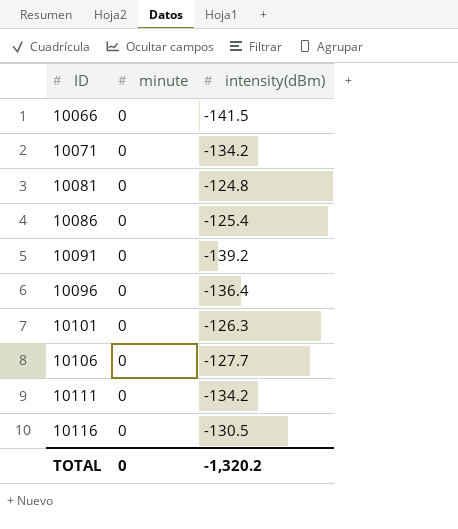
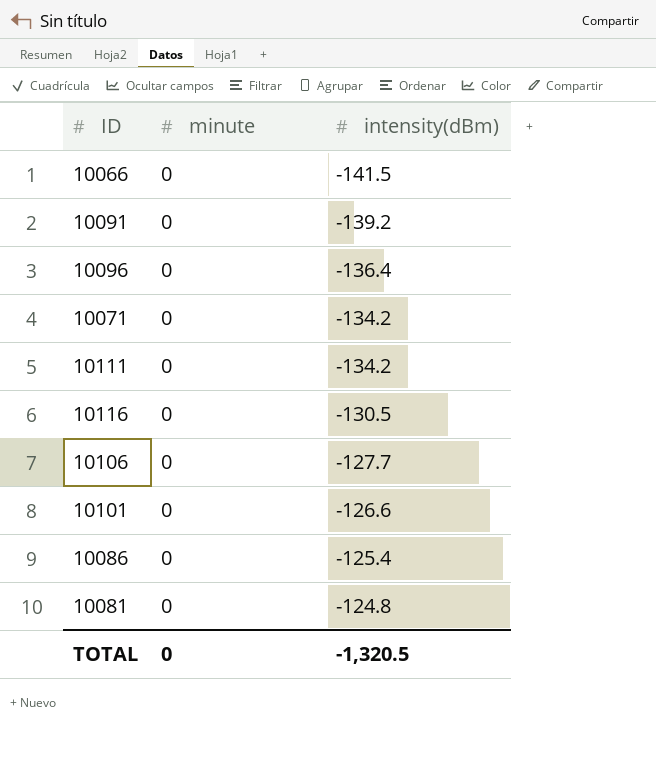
row order: ID ascending -> intensity(dBm) ascending
10101 | intensity(dBm): -126.3 -> -126.6
TOTAL | intensity(dBm): -1,320.2 -> -1,320.5

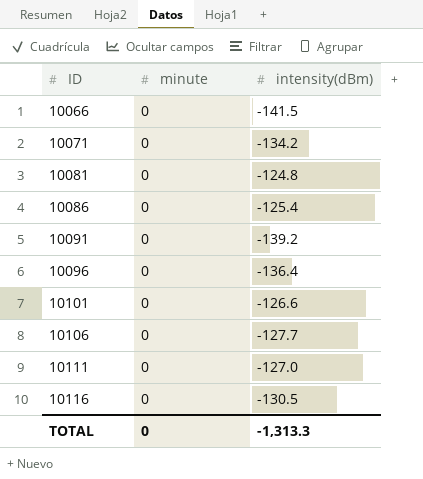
row order: intensity(dBm) ascending -> ID ascending
10111 | intensity(dBm): -134.2 -> -127.0
TOTAL | intensity(dBm): -1,320.5 -> -1,313.3

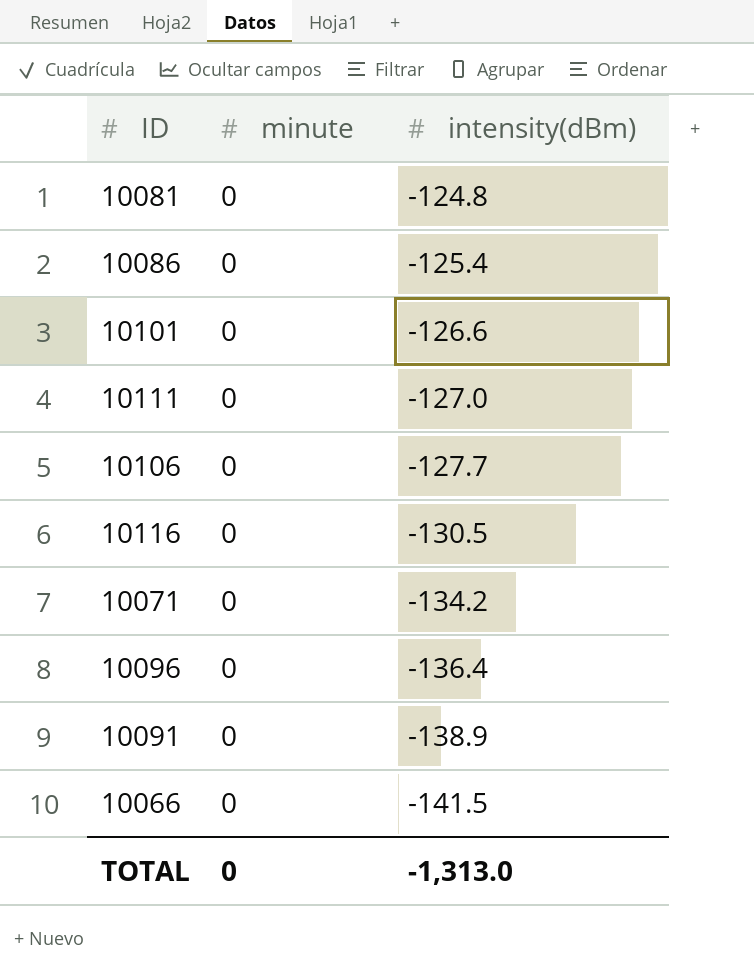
row order: ID ascending -> intensity(dBm) descending
10091 | intensity(dBm): -139.2 -> -138.9
TOTAL | intensity(dBm): -1,313.3 -> -1,313.0

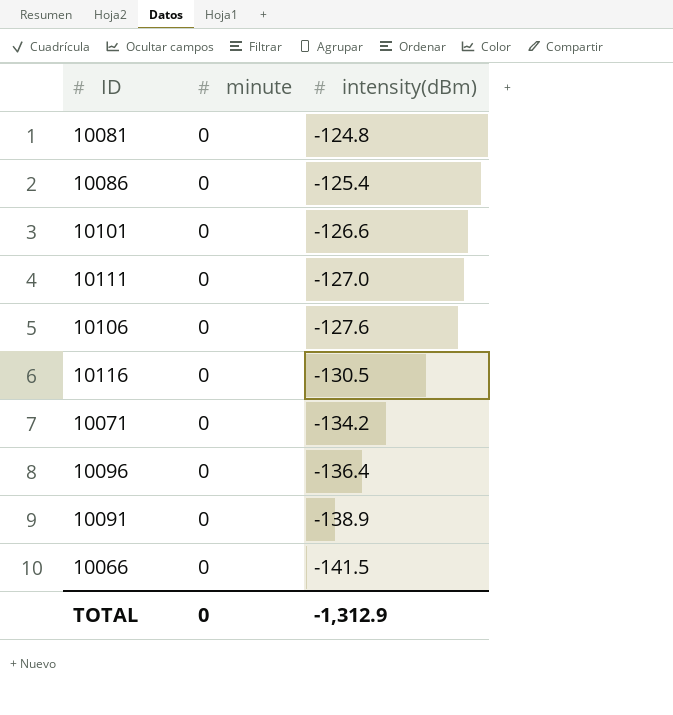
10106 | intensity(dBm): -127.7 -> -127.6
TOTAL | intensity(dBm): -1,313.0 -> -1,312.9

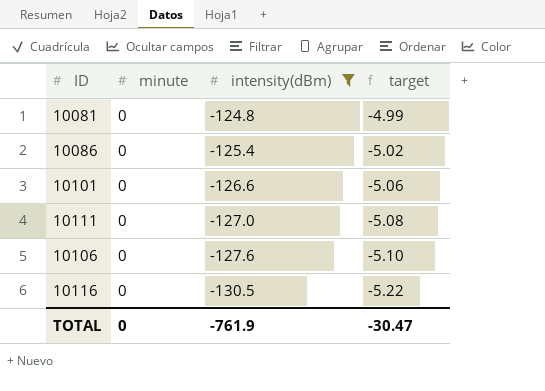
filter: none -> intensity(dBm) >= -130.5
column target | formula: none -> [intensity(dBm)] * 0.04
TOTAL | intensity(dBm): -1,312.9 -> -761.9

